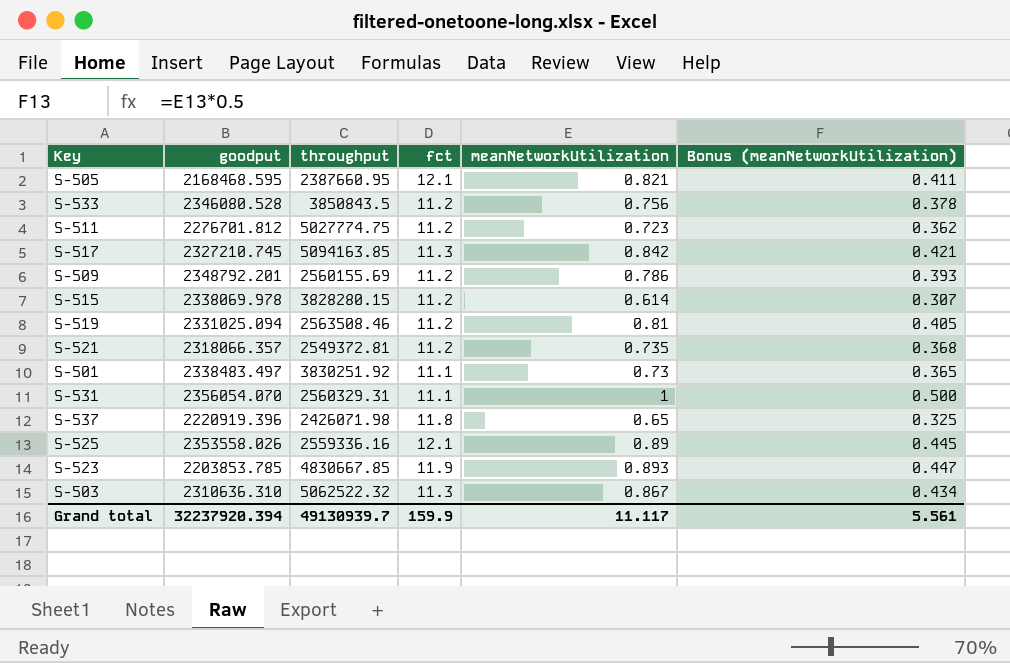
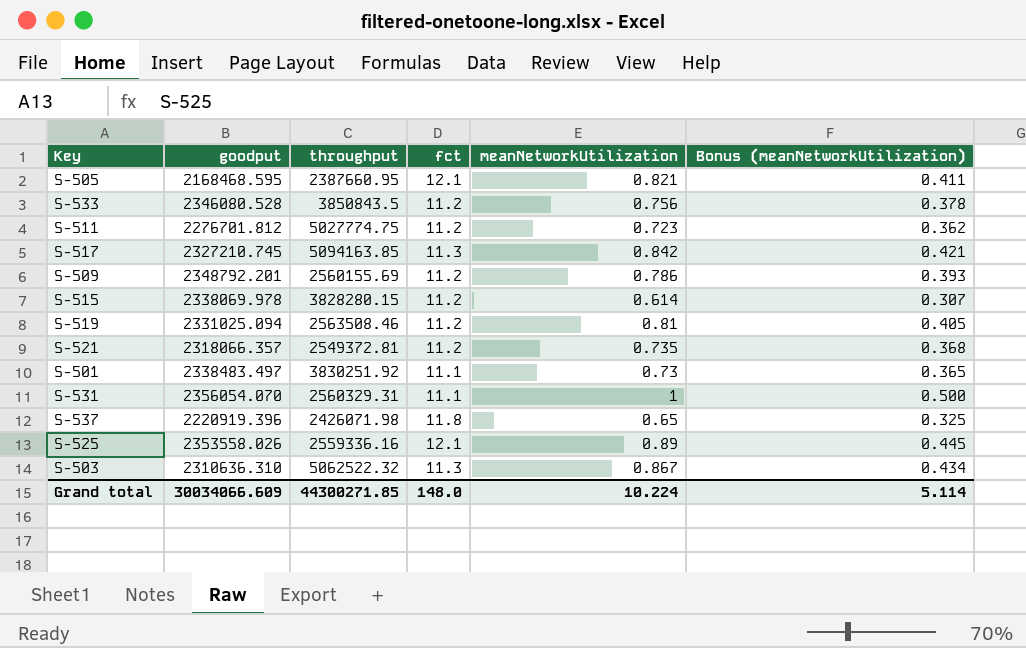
row S-523: 2203853.785 | 4830667.85 | 11.9 | 0.893 | 0.447 -> none
Grand total | goodput: 32237920.394 -> 30034066.609
Grand total | throughput: 49130939.7 -> 44300271.85
Grand total | fct: 159.9 -> 148.0
Grand total | meanNetworkUtilization: 11.117 -> 10.224
Grand total | Bonus (meanNetworkUtilization): 5.561 -> 5.114

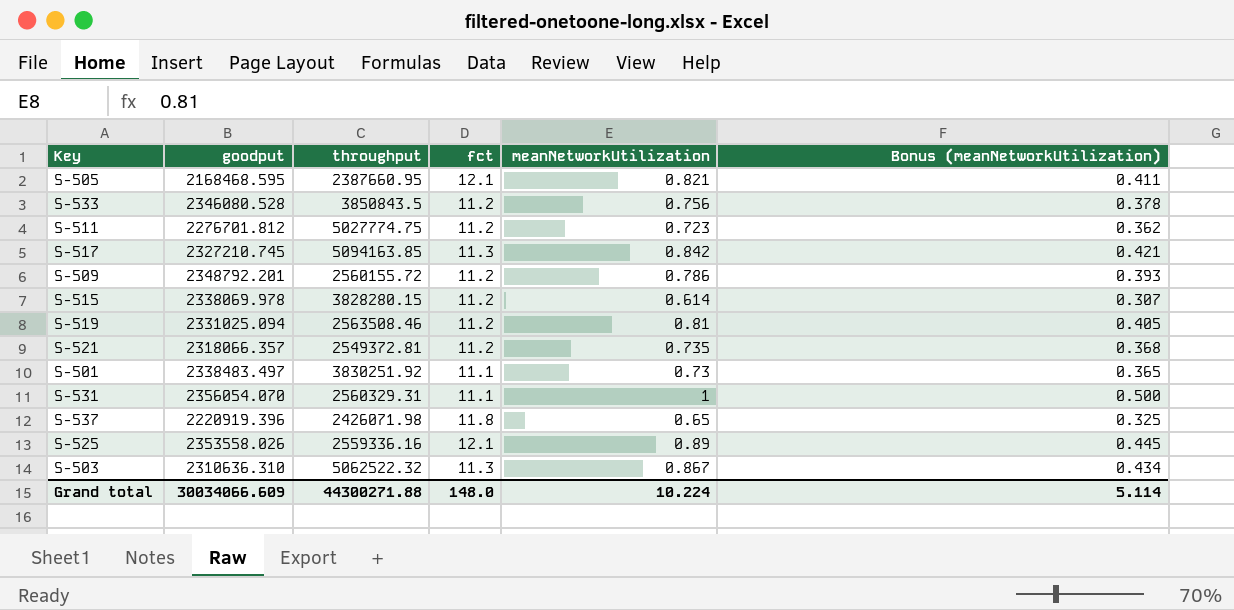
S-509 | throughput: 2560155.69 -> 2560155.72
Grand total | throughput: 44300271.85 -> 44300271.88

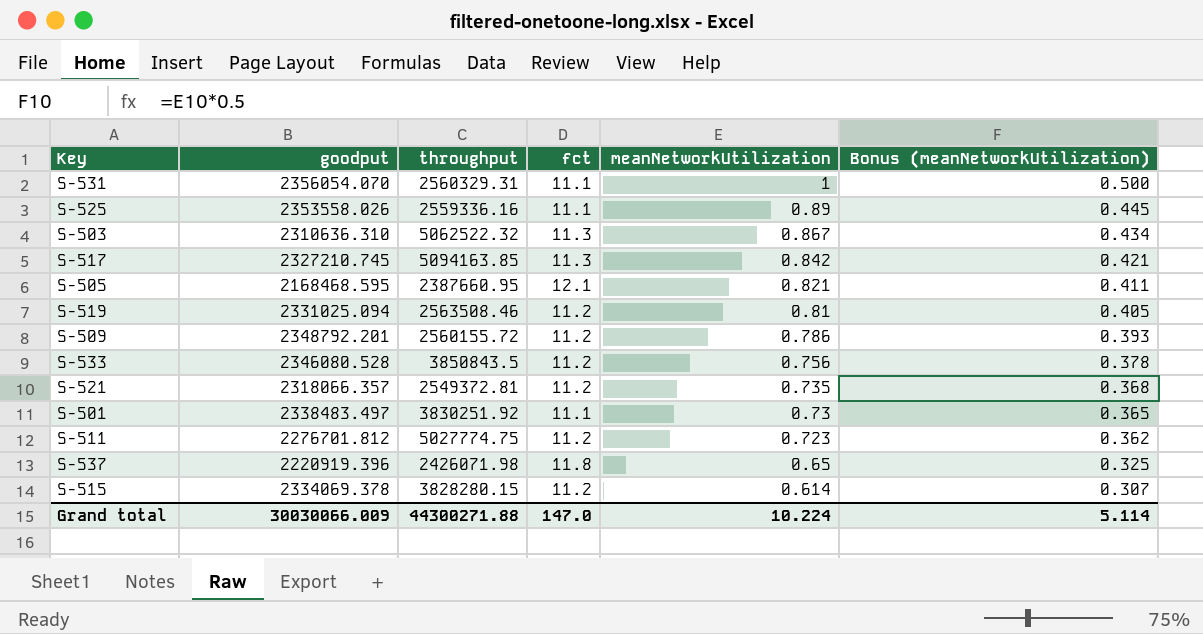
row order: none -> meanNetworkUtilization descending
S-525 | fct: 12.1 -> 11.1
S-515 | goodput: 2338069.978 -> 2334069.378
Grand total | goodput: 30034066.609 -> 30030066.009
Grand total | fct: 148.0 -> 147.0

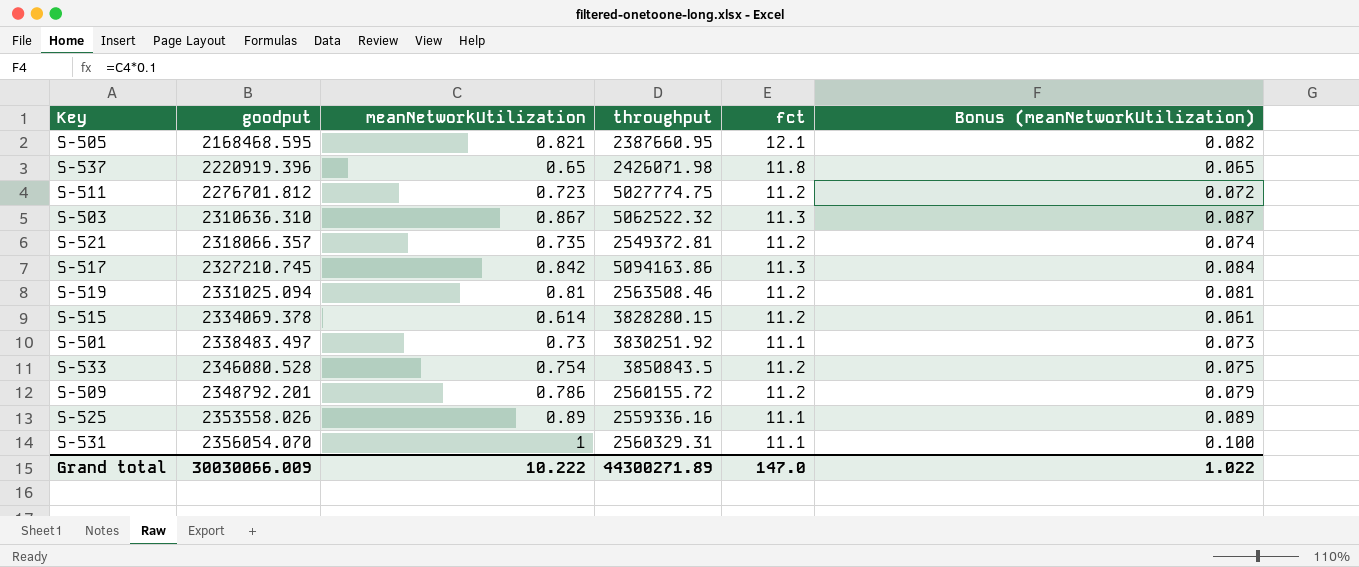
row order: meanNetworkUtilization descending -> goodput ascending
column meanNetworkUtilization | position: 5 -> 3
column Bonus (meanNetworkUtilization) | formula: [meanNetworkUtilization] * 0.5 -> [meanNetworkUtilization] * 0.1
S-517 | throughput: 5094163.85 -> 5094163.86
S-533 | meanNetworkUtilization: 0.756 -> 0.754
Grand total | meanNetworkUtilization: 10.224 -> 10.222
Grand total | throughput: 44300271.88 -> 44300271.89
Grand total | Bonus (meanNetworkUtilization): 5.114 -> 1.022

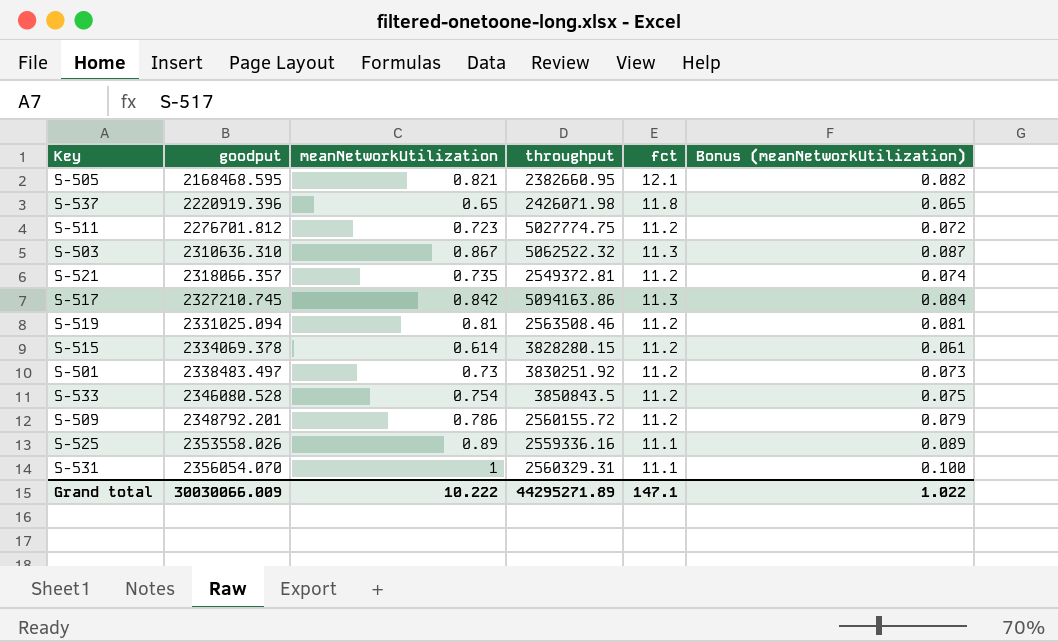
S-505 | throughput: 2387660.95 -> 2382660.95
S-501 | fct: 11.1 -> 11.2
Grand total | throughput: 44300271.89 -> 44295271.89
Grand total | fct: 147.0 -> 147.1

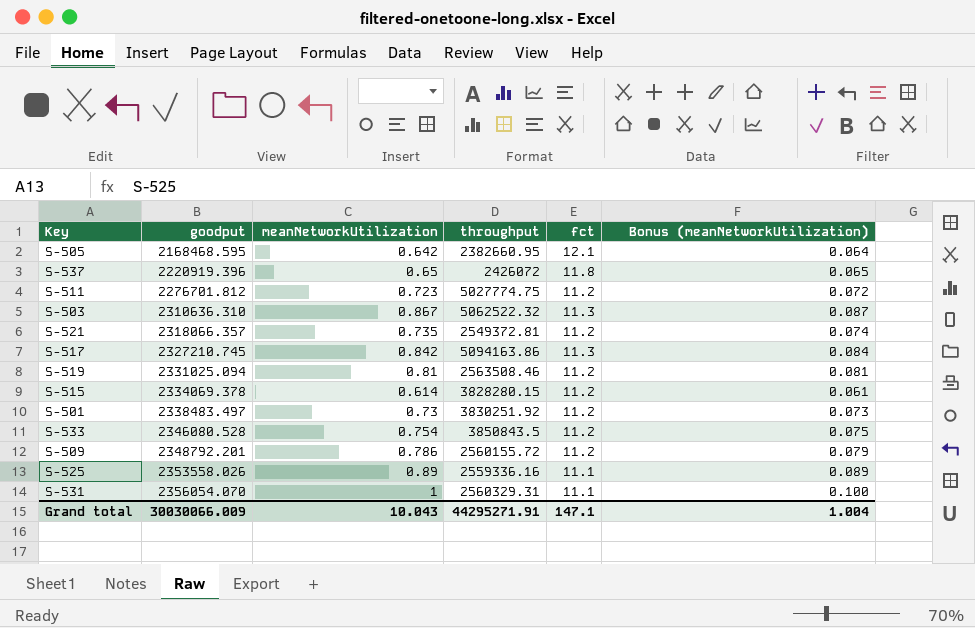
S-505 | meanNetworkUtilization: 0.821 -> 0.642
S-505 | Bonus (meanNetworkUtilization): 0.082 -> 0.064
S-537 | throughput: 2426071.98 -> 2426072
Grand total | meanNetworkUtilization: 10.222 -> 10.043
Grand total | throughput: 44295271.89 -> 44295271.91
Grand total | Bonus (meanNetworkUtilization): 1.022 -> 1.004

